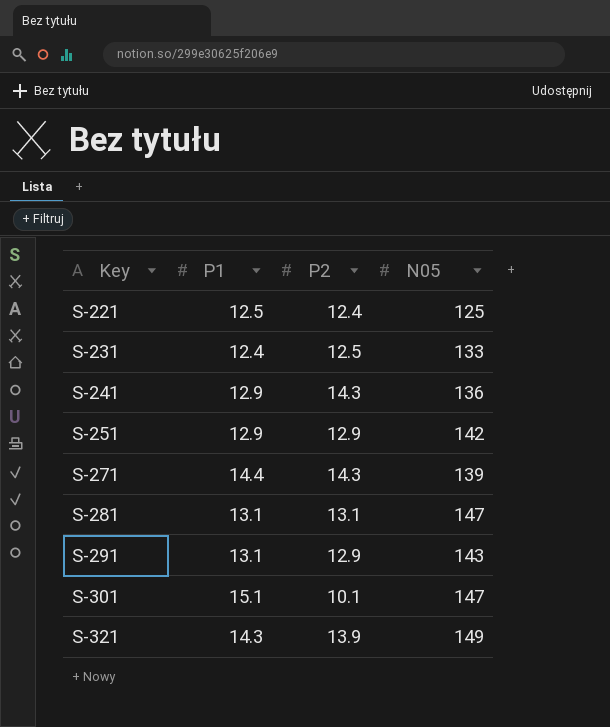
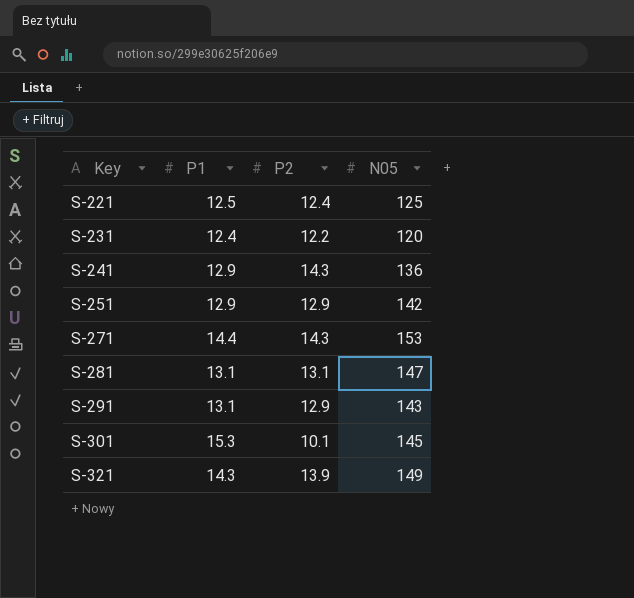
S-231 | P2: 12.5 -> 12.2
S-231 | N05: 133 -> 120
S-271 | N05: 139 -> 153
S-301 | P1: 15.1 -> 15.3
S-301 | N05: 147 -> 145

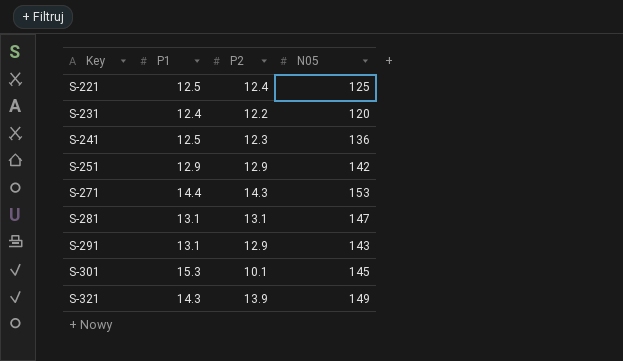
S-241 | P1: 12.9 -> 12.5
S-241 | P2: 14.3 -> 12.3

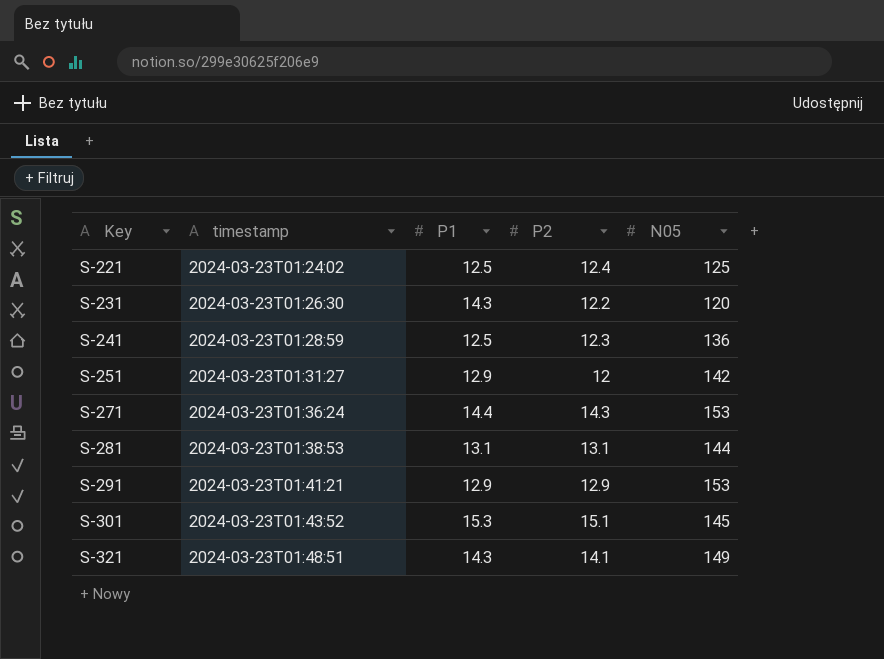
column timestamp | position: none -> 2
S-231 | P1: 12.4 -> 14.3
S-251 | P2: 12.9 -> 12
S-281 | N05: 147 -> 144
S-291 | P1: 13.1 -> 12.9
S-291 | N05: 143 -> 153
S-301 | P2: 10.1 -> 15.1
S-321 | P2: 13.9 -> 14.1

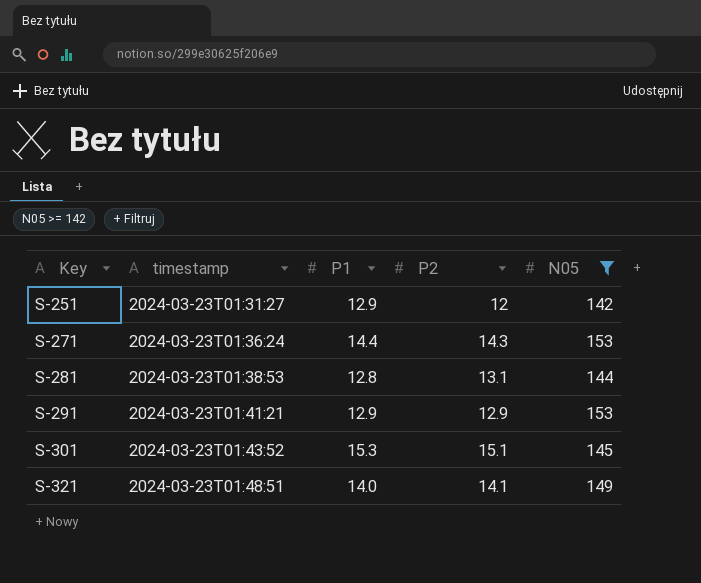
filter: none -> N05 >= 142
S-281 | P1: 13.1 -> 12.8
S-321 | P1: 14.3 -> 14.0

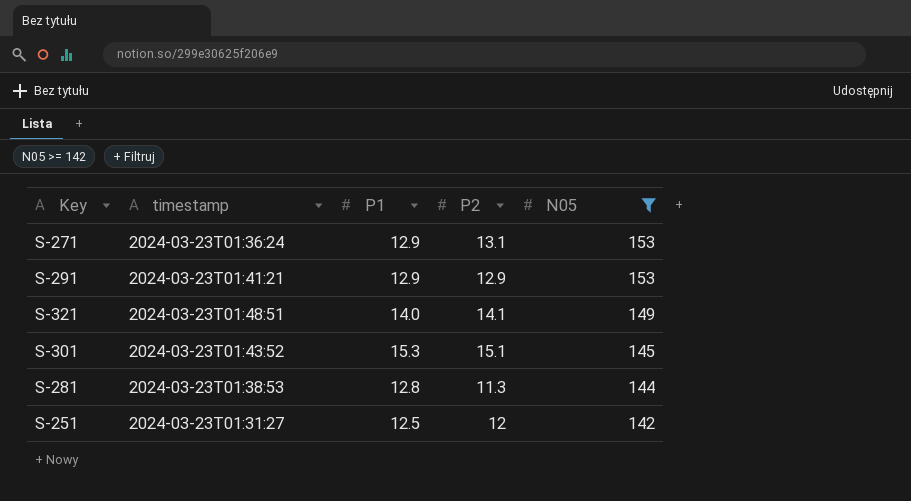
row order: Key ascending -> N05 descending
S-271 | P1: 14.4 -> 12.9
S-271 | P2: 14.3 -> 13.1
S-281 | P2: 13.1 -> 11.3
S-251 | P1: 12.9 -> 12.5

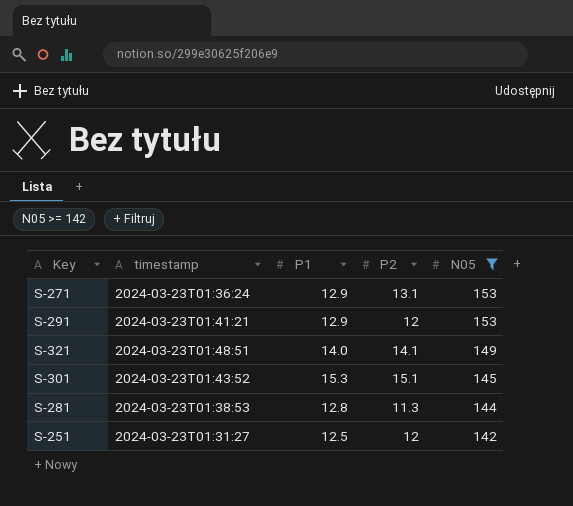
S-291 | P2: 12.9 -> 12

